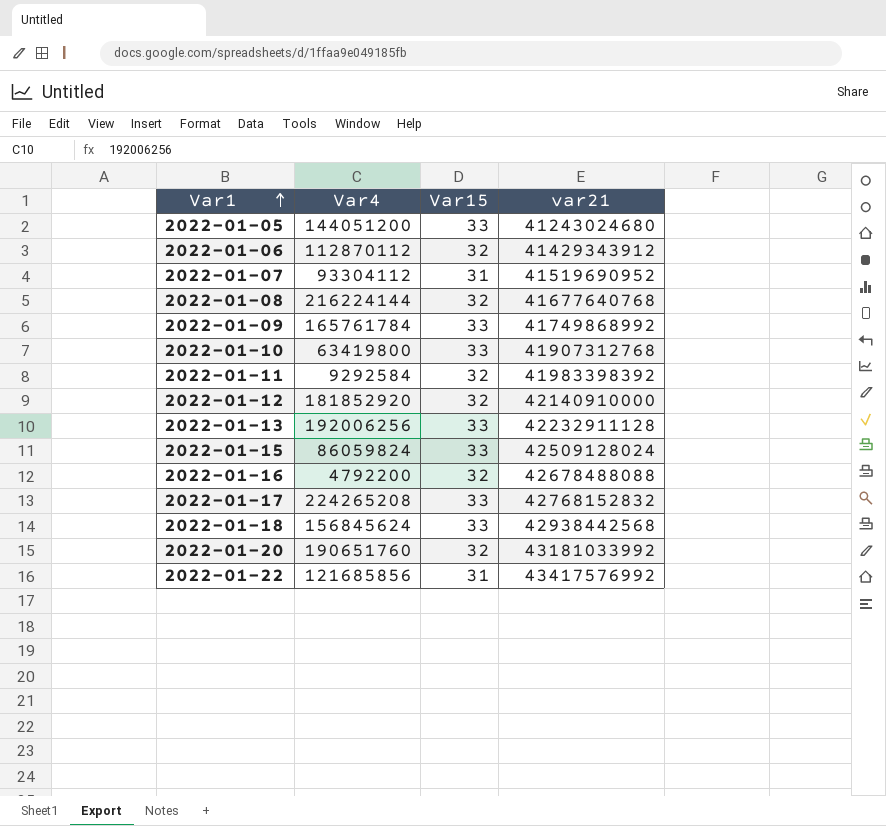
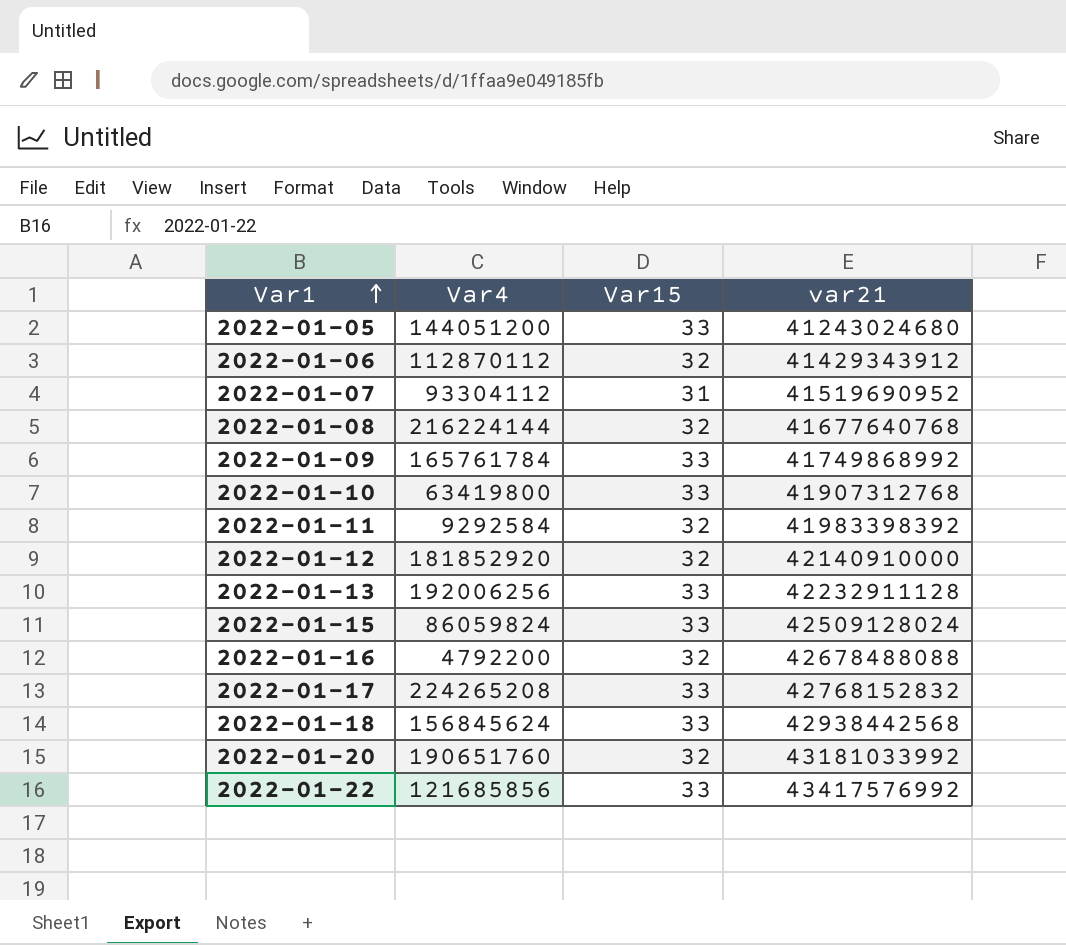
2022-01-22 | Var15: 31 -> 33

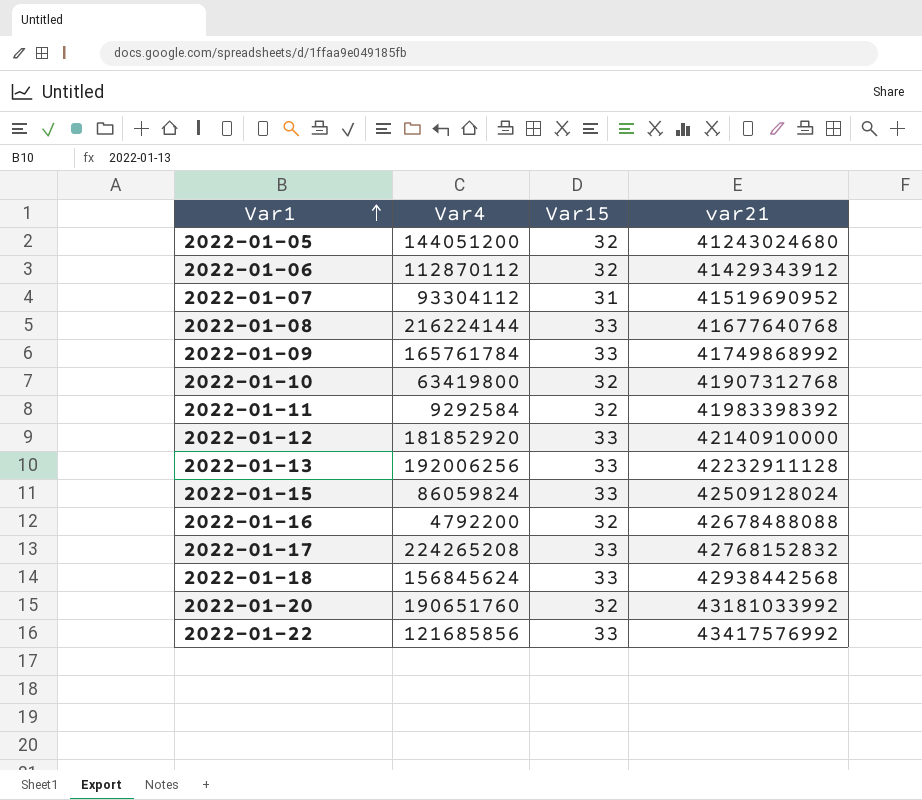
2022-01-05 | Var15: 33 -> 32
2022-01-08 | Var15: 32 -> 33
2022-01-10 | Var15: 33 -> 32
2022-01-12 | Var15: 32 -> 33

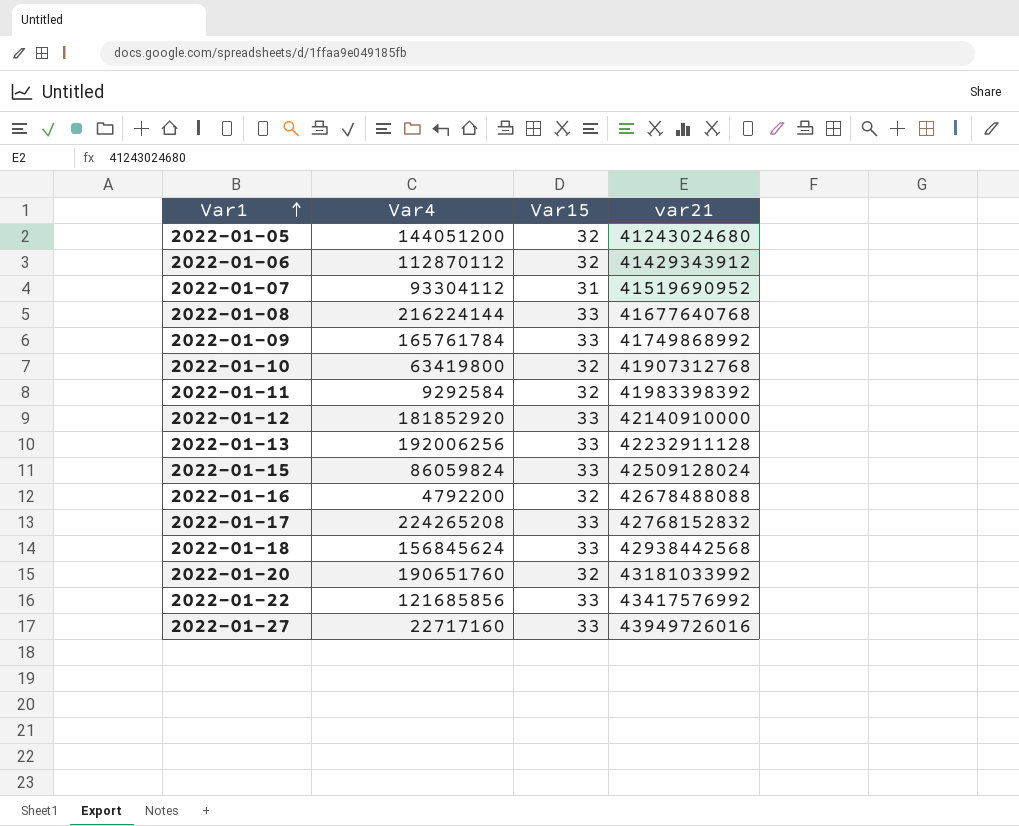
row 2022-01-27: none -> 22717160 | 33 | 43949726016

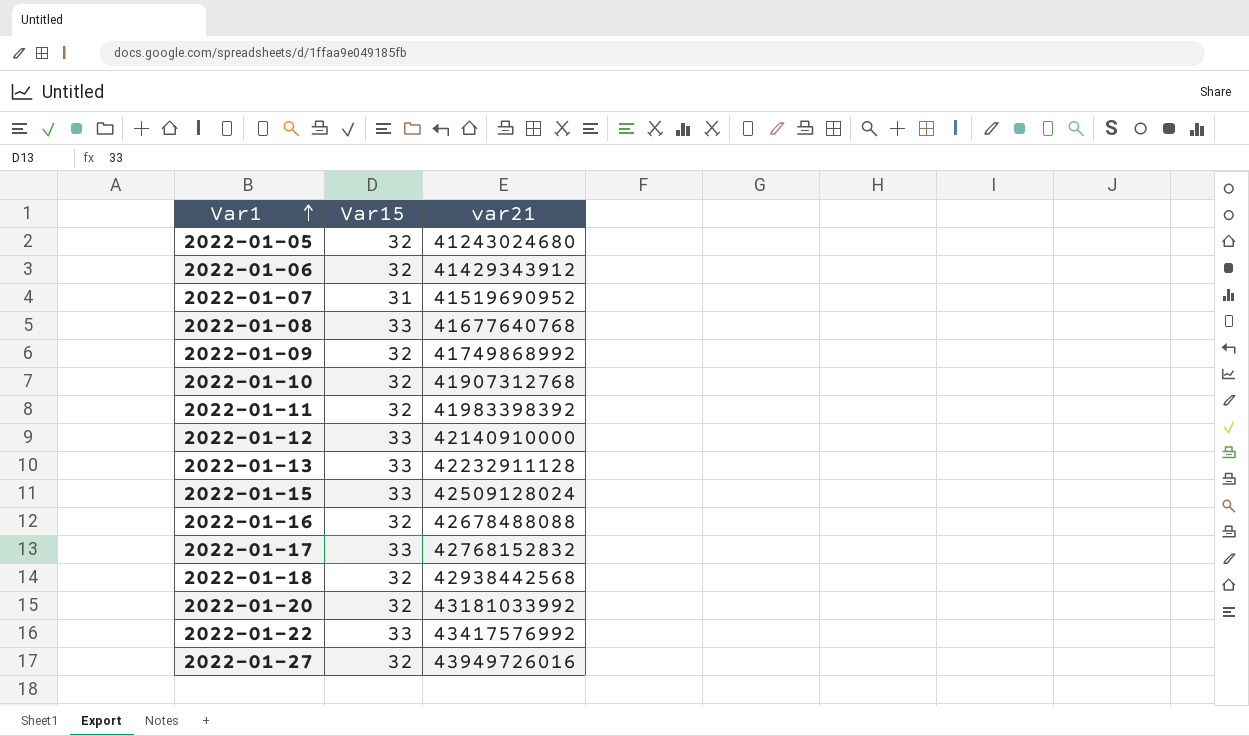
column Var4 | position: 2 -> none
2022-01-09 | Var15: 33 -> 32
2022-01-18 | Var15: 33 -> 32
2022-01-27 | Var15: 33 -> 32

